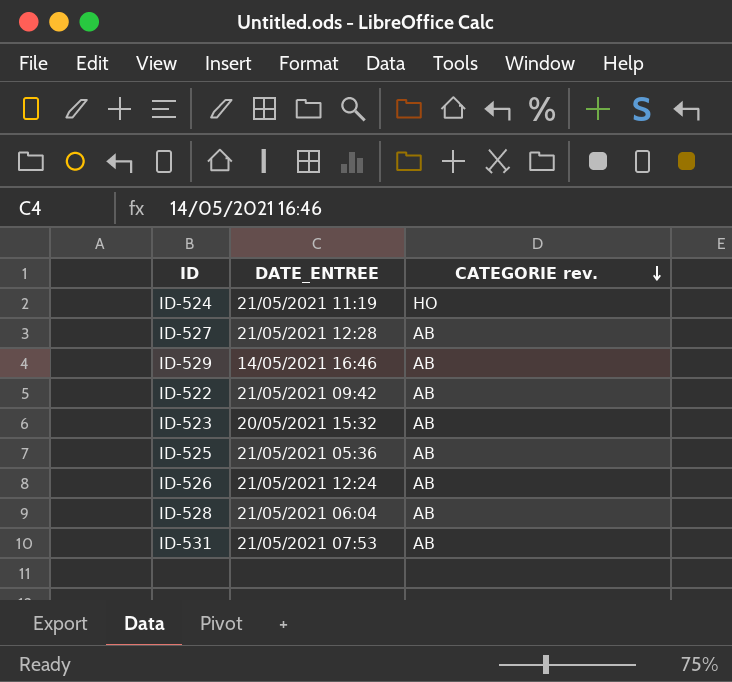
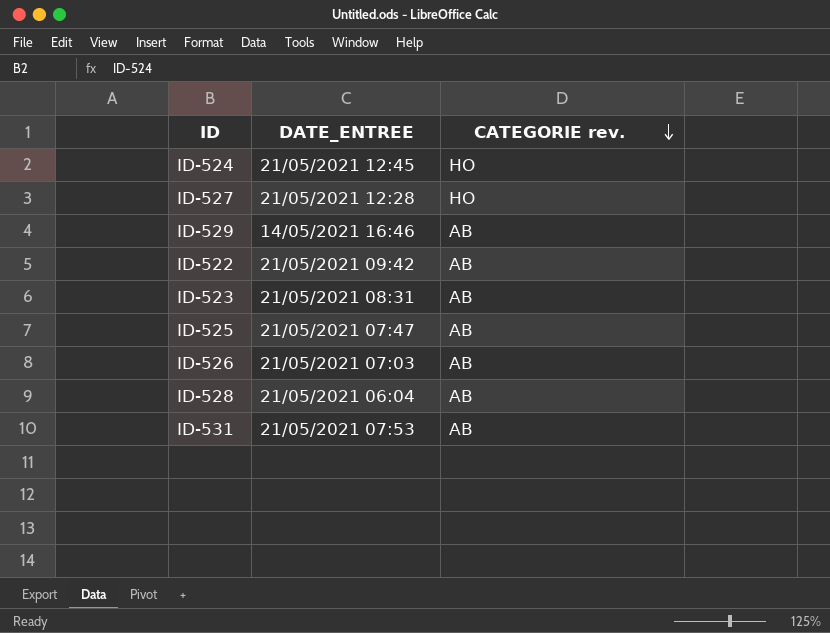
ID-524 | DATE_ENTREE: 21/05/2021 11:19 -> 21/05/2021 12:45
ID-527 | CATEGORIE rev.: AB -> HO
ID-523 | DATE_ENTREE: 20/05/2021 15:32 -> 21/05/2021 08:31
ID-525 | DATE_ENTREE: 21/05/2021 05:36 -> 21/05/2021 07:47
ID-526 | DATE_ENTREE: 21/05/2021 12:24 -> 21/05/2021 07:03

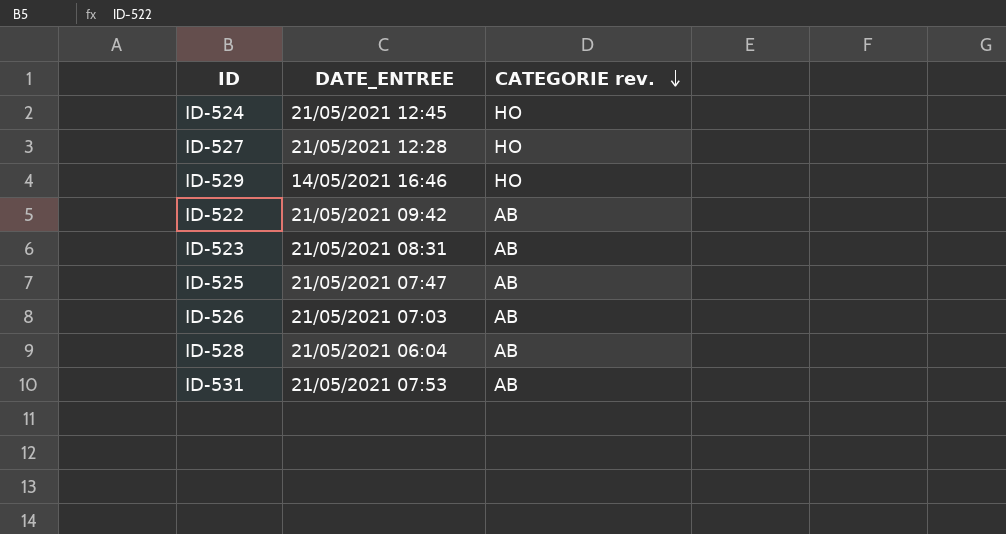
ID-529 | CATEGORIE rev.: AB -> HO

